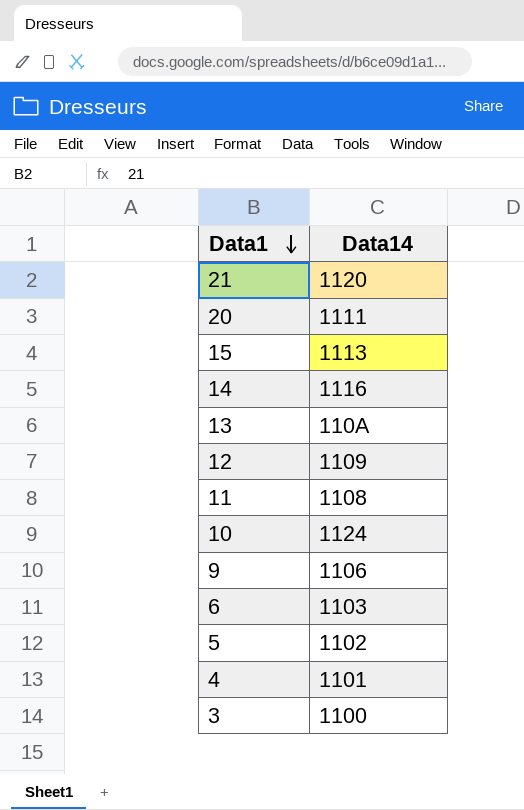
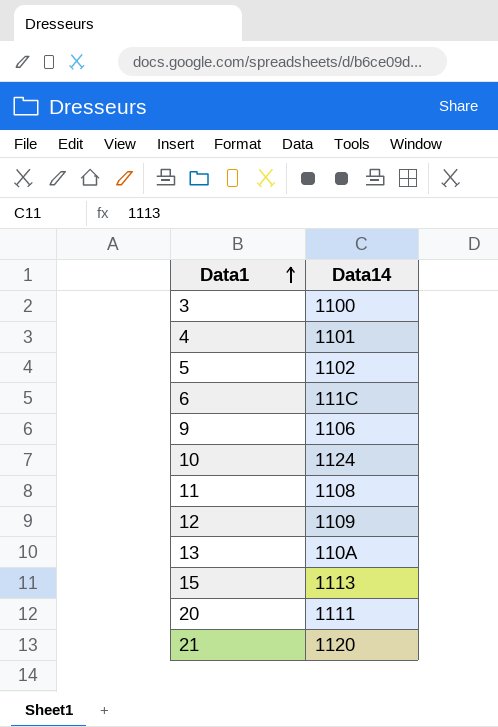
row order: Data1 descending -> Data1 ascending
row 14: 1116 -> none
6 | Data14: 1103 -> 111C

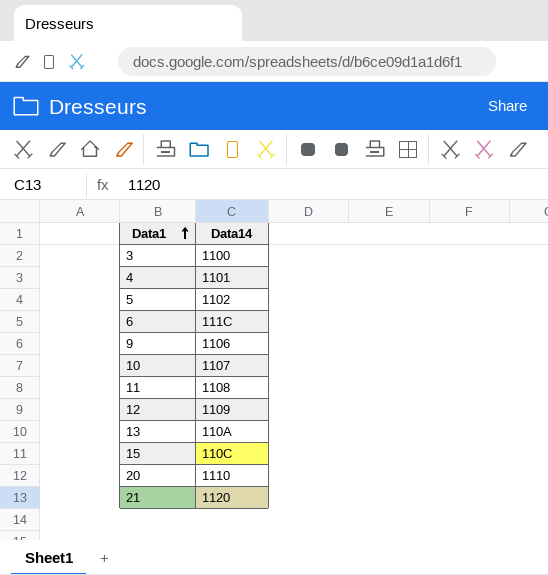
10 | Data14: 1124 -> 1107
15 | Data14: 1113 -> 110C
20 | Data14: 1111 -> 1110

